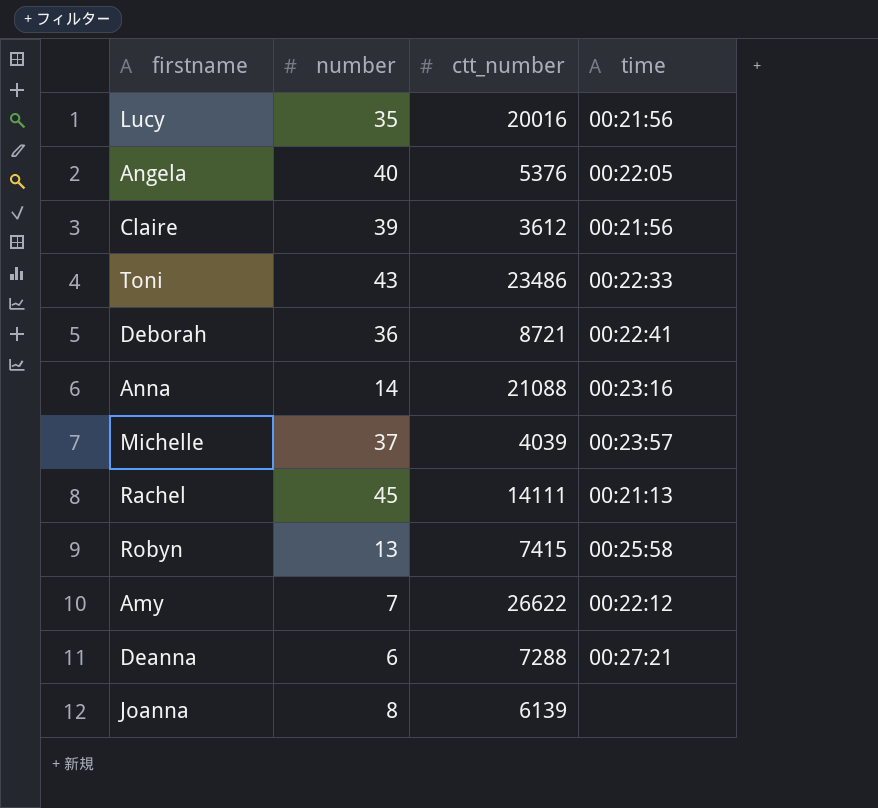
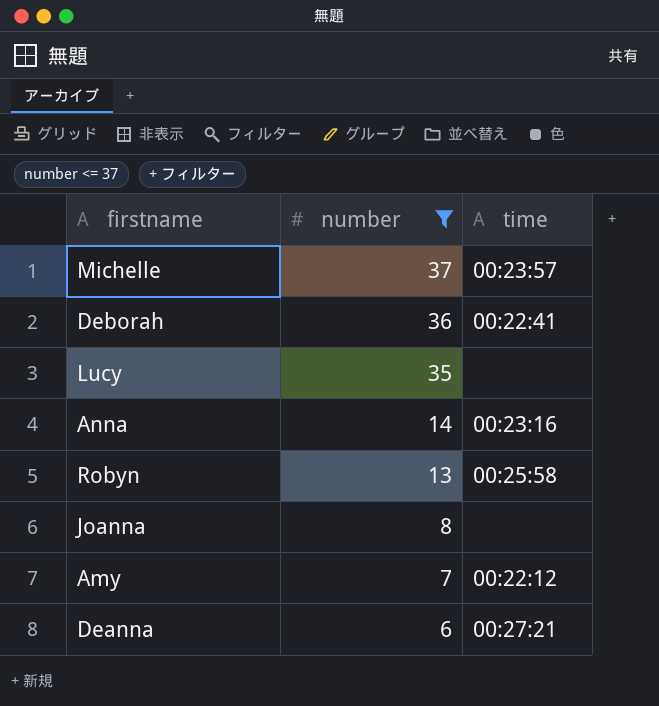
filter: none -> number <= 37
row order: none -> number descending
column ctt_number | position: 3 -> none
Lucy | time: 00:21:56 -> none

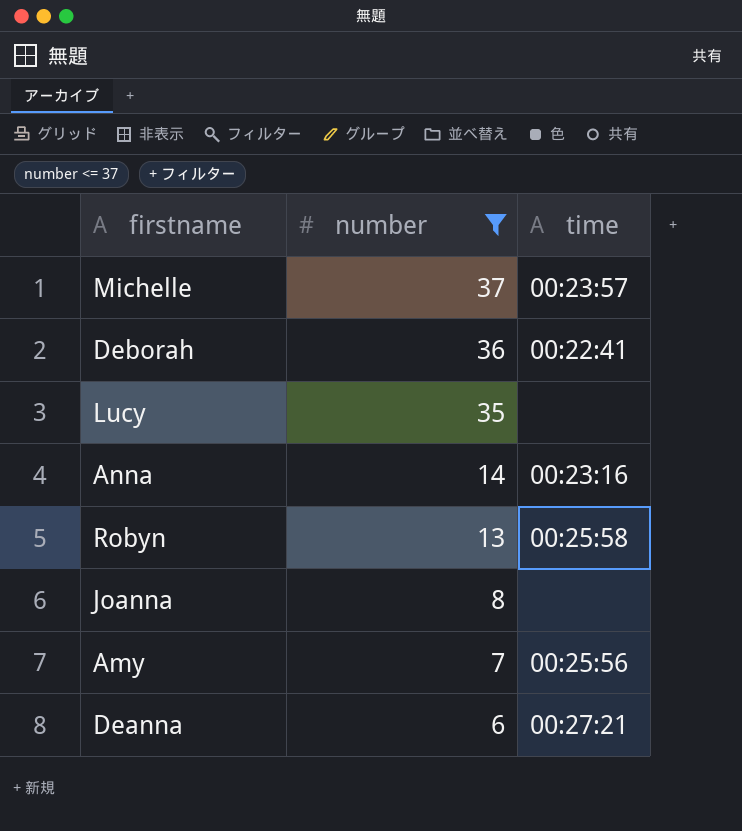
Amy | time: 00:22:12 -> 00:25:56

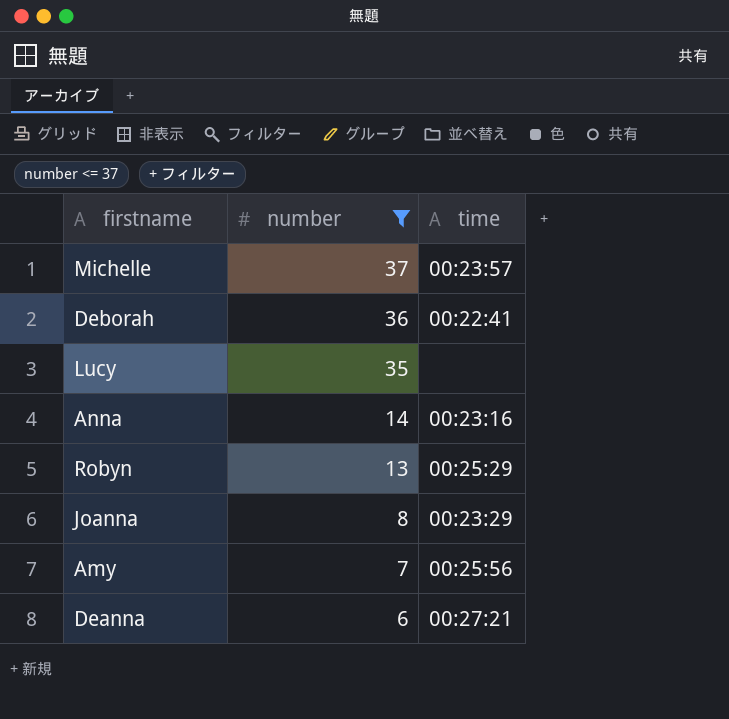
Robyn | time: 00:25:58 -> 00:25:29
Joanna | time: none -> 00:23:29

